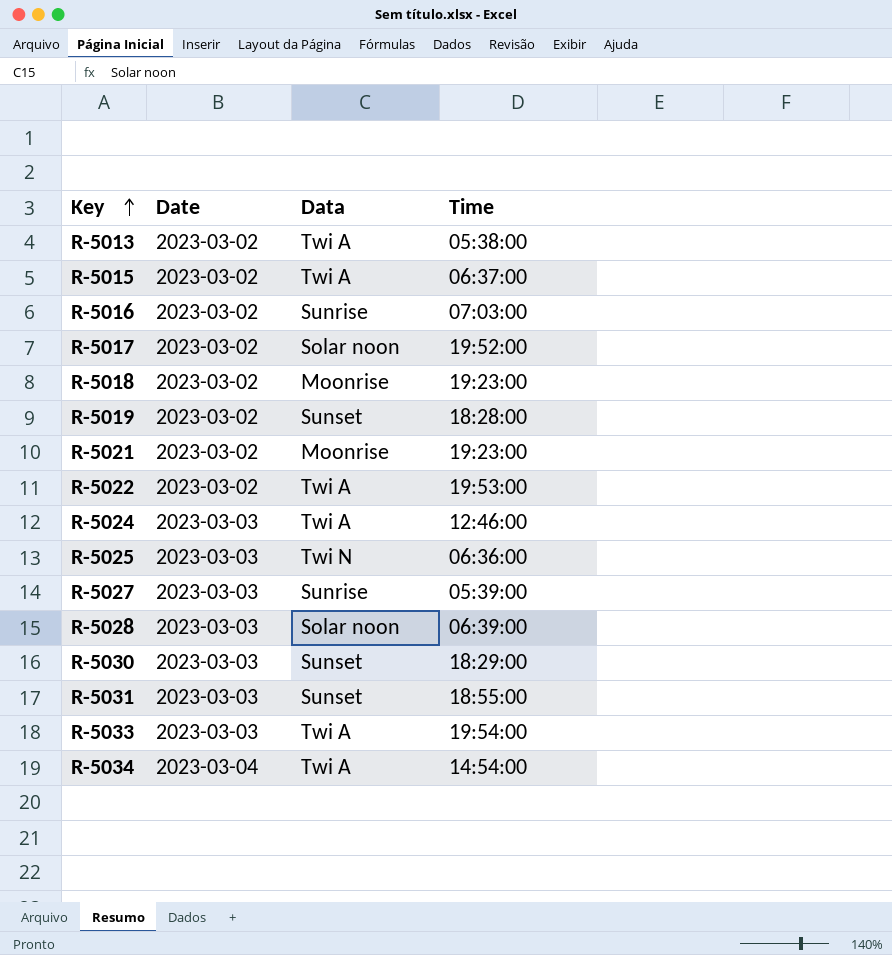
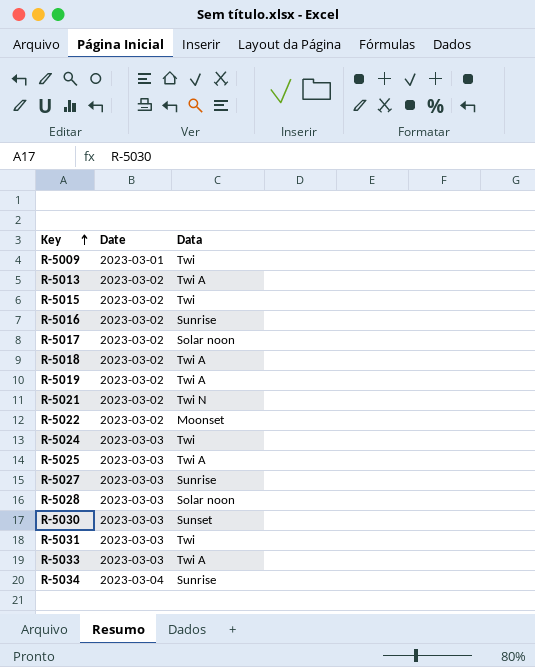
column Time | position: 4 -> none
row R-5009: none -> 2023-03-01 | Twi
R-5015 | Data: Twi A -> Twi
R-5018 | Data: Moonrise -> Twi A
R-5019 | Data: Sunset -> Twi A
R-5021 | Data: Moonrise -> Twi N
R-5022 | Data: Twi A -> Moonset
R-5024 | Data: Twi A -> Twi
R-5025 | Data: Twi N -> Twi A
R-5031 | Data: Sunset -> Twi
R-5034 | Data: Twi A -> Sunrise

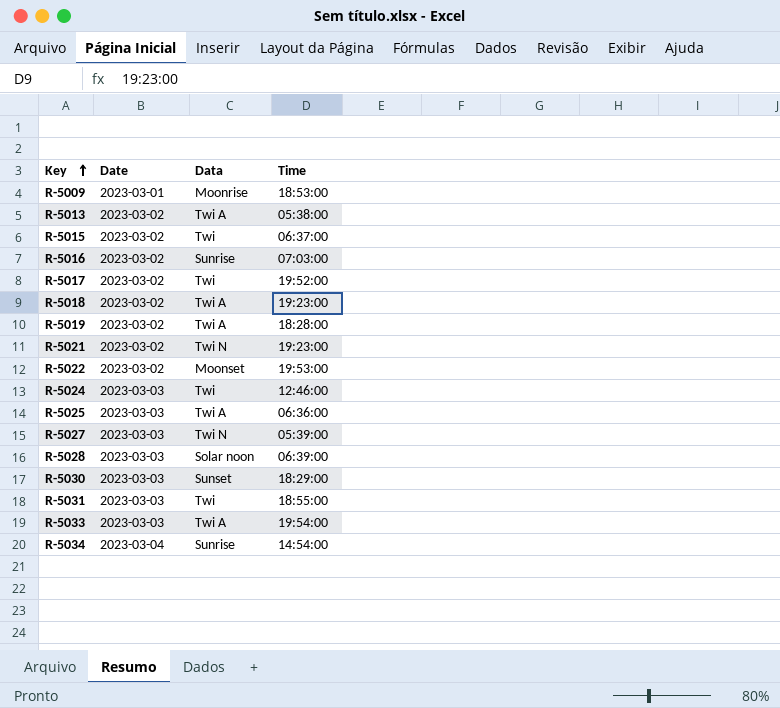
column Time | position: none -> 4
R-5009 | Data: Twi -> Moonrise
R-5017 | Data: Solar noon -> Twi
R-5027 | Data: Sunrise -> Twi N

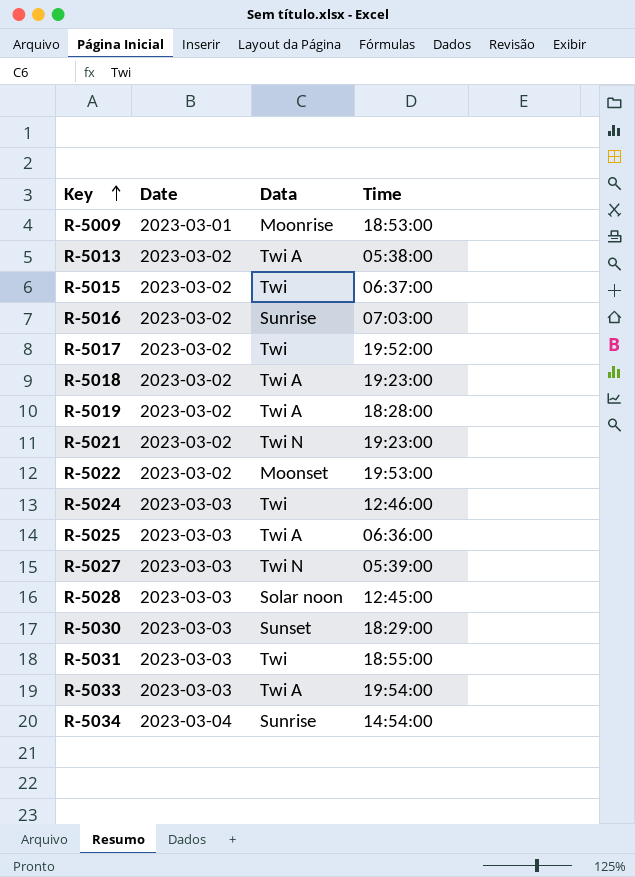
R-5028 | Time: 06:39:00 -> 12:45:00

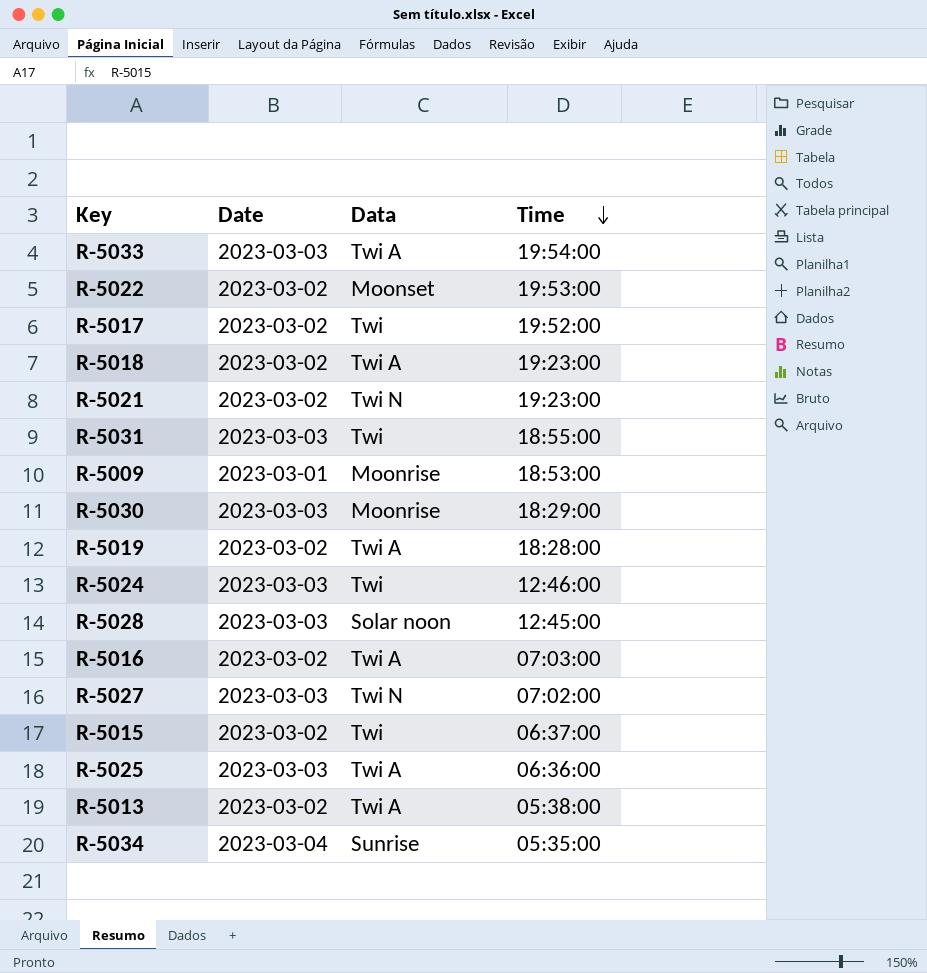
row order: Key ascending -> Time descending
R-5030 | Data: Sunset -> Moonrise
R-5016 | Data: Sunrise -> Twi A
R-5027 | Time: 05:39:00 -> 07:02:00
R-5034 | Time: 14:54:00 -> 05:35:00

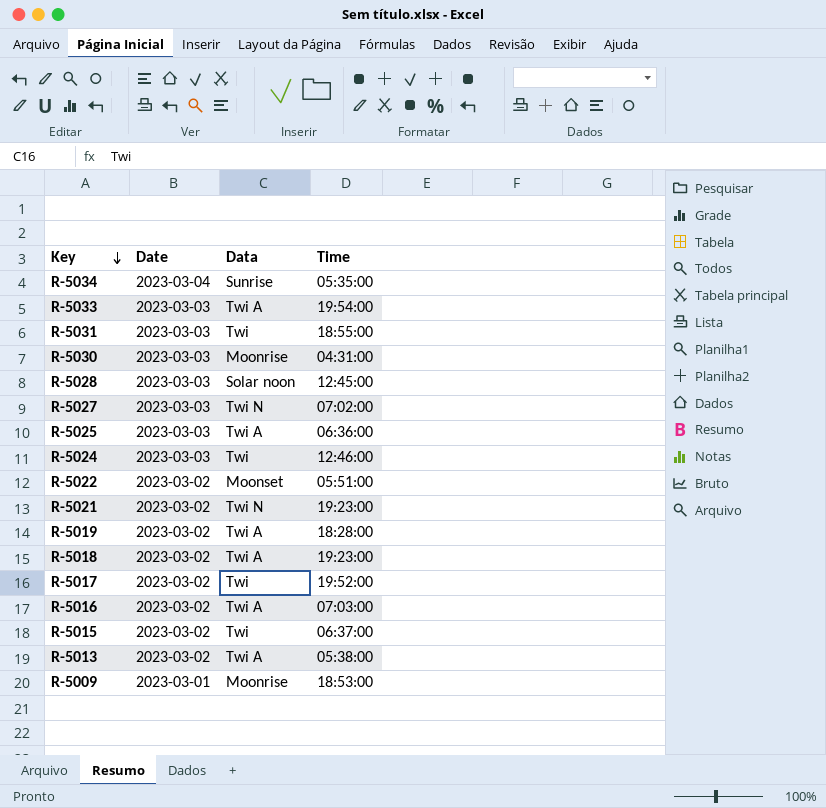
row order: Time descending -> Key descending
R-5030 | Time: 18:29:00 -> 04:31:00
R-5022 | Time: 19:53:00 -> 05:51:00

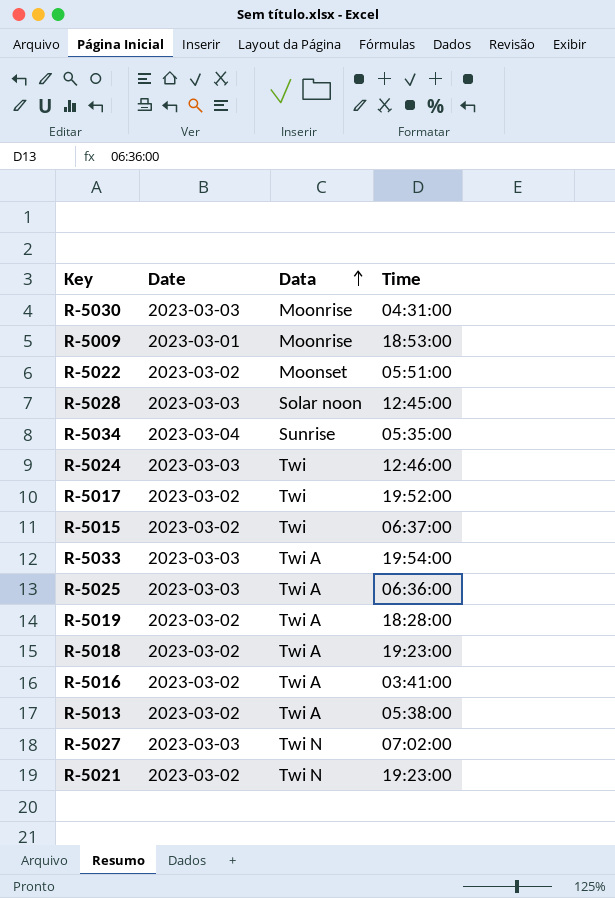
row order: Key descending -> Data ascending
row R-5031: 2023-03-03 | Twi | 18:55:00 -> none
R-5016 | Time: 07:03:00 -> 03:41:00

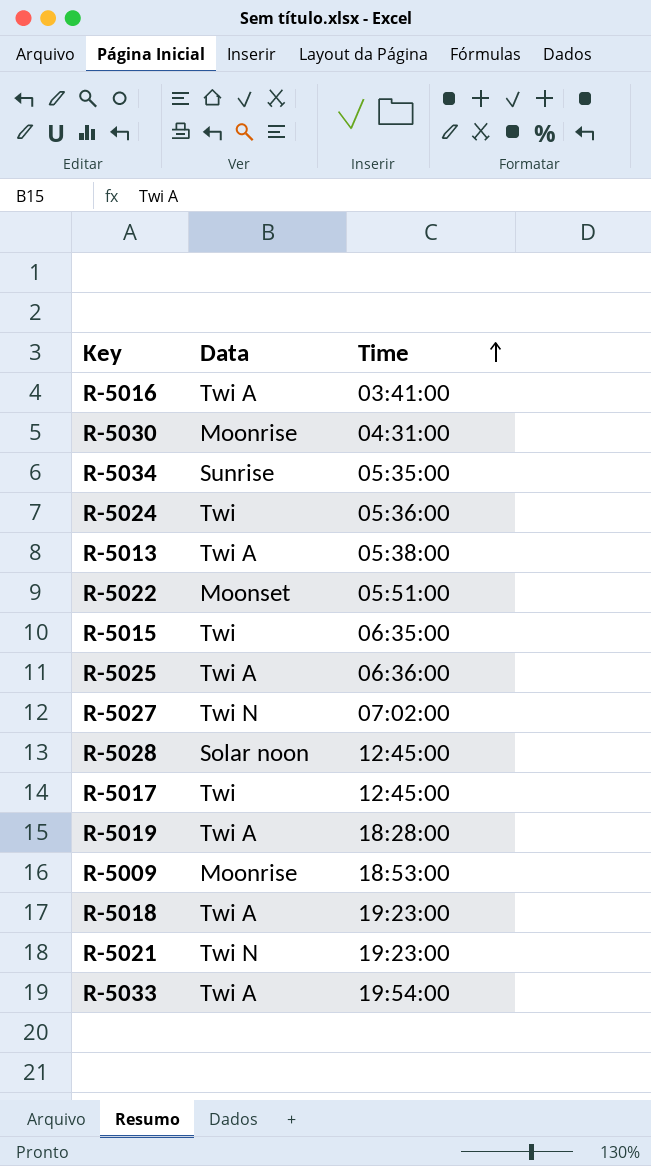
row order: Data ascending -> Time ascending
column Date | position: 2 -> none
R-5024 | Time: 12:46:00 -> 05:36:00
R-5015 | Time: 06:37:00 -> 06:35:00
R-5017 | Time: 19:52:00 -> 12:45:00

